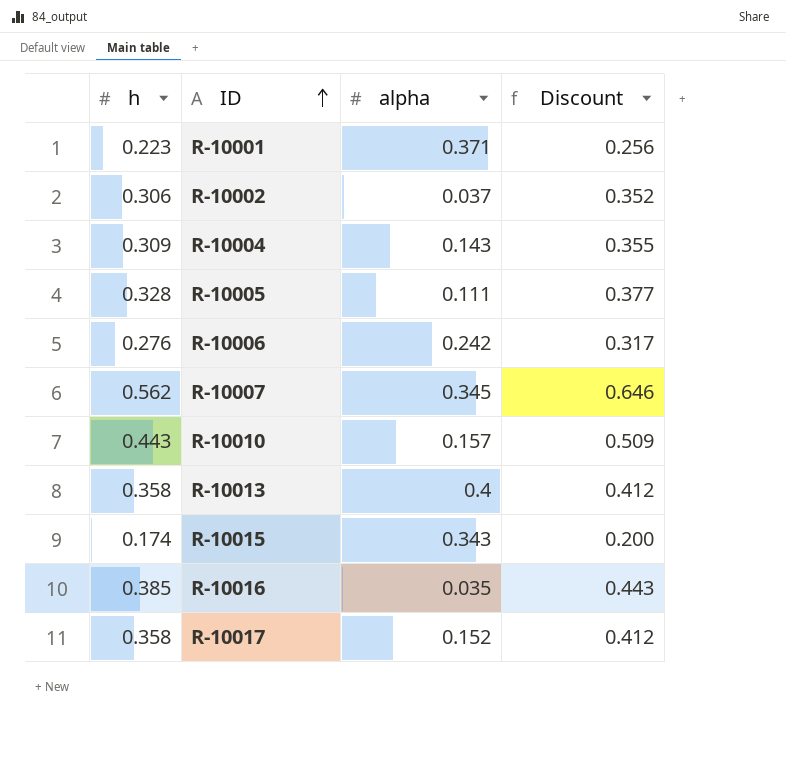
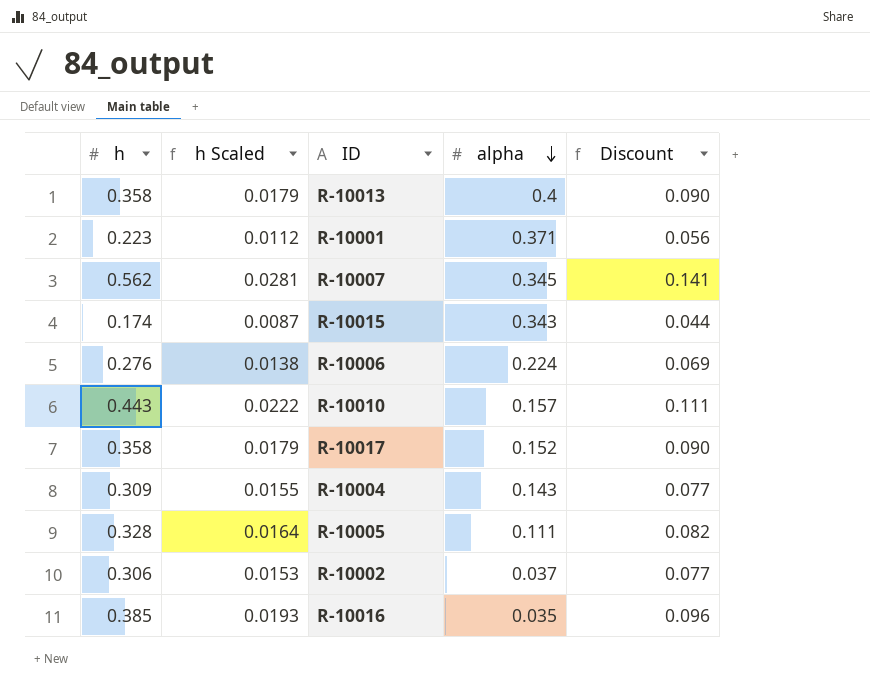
row order: ID ascending -> alpha descending
column h Scaled | formula: none -> [h] * 0.05
column Discount | formula: [h] * 1.15 -> [h] * 0.25
R-10006 | alpha: 0.242 -> 0.224

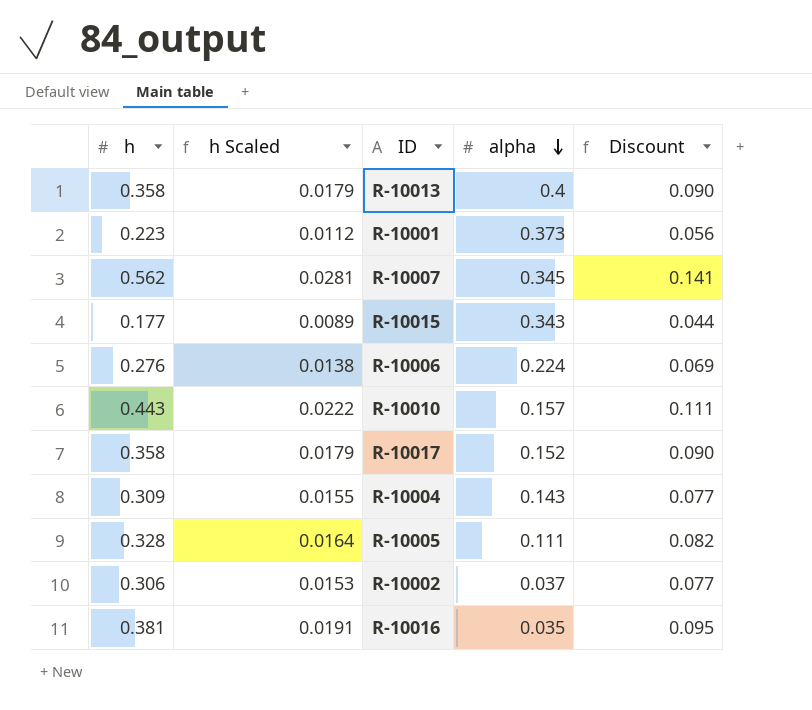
R-10001 | alpha: 0.371 -> 0.373
R-10015 | h: 0.174 -> 0.177
R-10015 | h Scaled: 0.0087 -> 0.0089
R-10016 | h: 0.385 -> 0.381
R-10016 | h Scaled: 0.0193 -> 0.0191
R-10016 | Discount: 0.096 -> 0.095

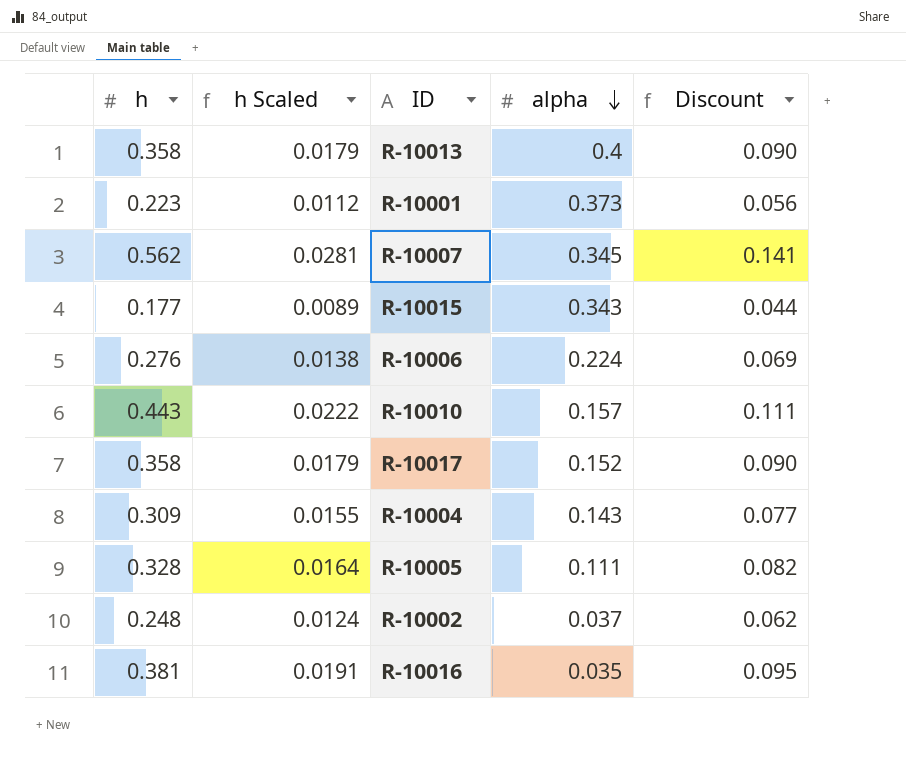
R-10002 | h: 0.306 -> 0.248
R-10002 | h Scaled: 0.0153 -> 0.0124
R-10002 | Discount: 0.077 -> 0.062

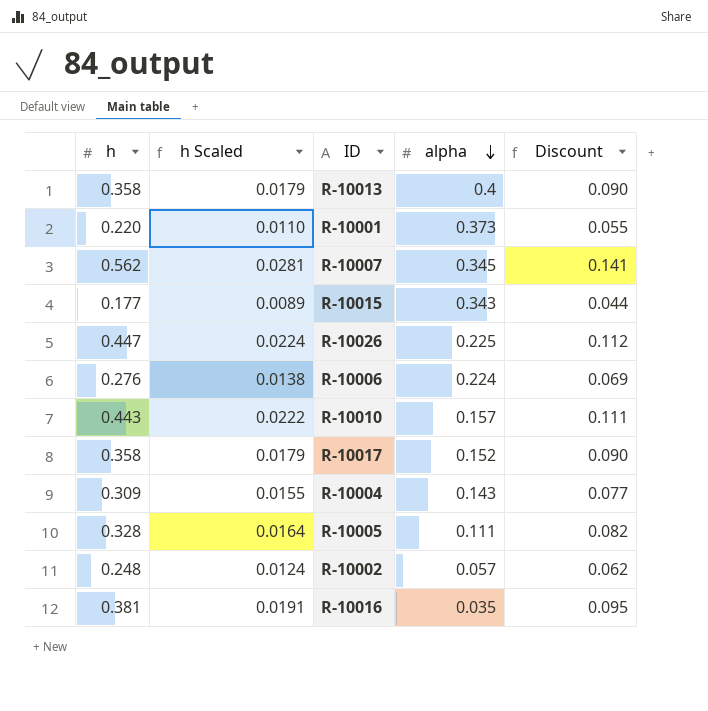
R-10001 | h: 0.223 -> 0.220
R-10001 | h Scaled: 0.0112 -> 0.0110
R-10001 | Discount: 0.056 -> 0.055
row R-10026: none -> 0.447 | 0.0224 | 0.225 | 0.112
R-10002 | alpha: 0.037 -> 0.057

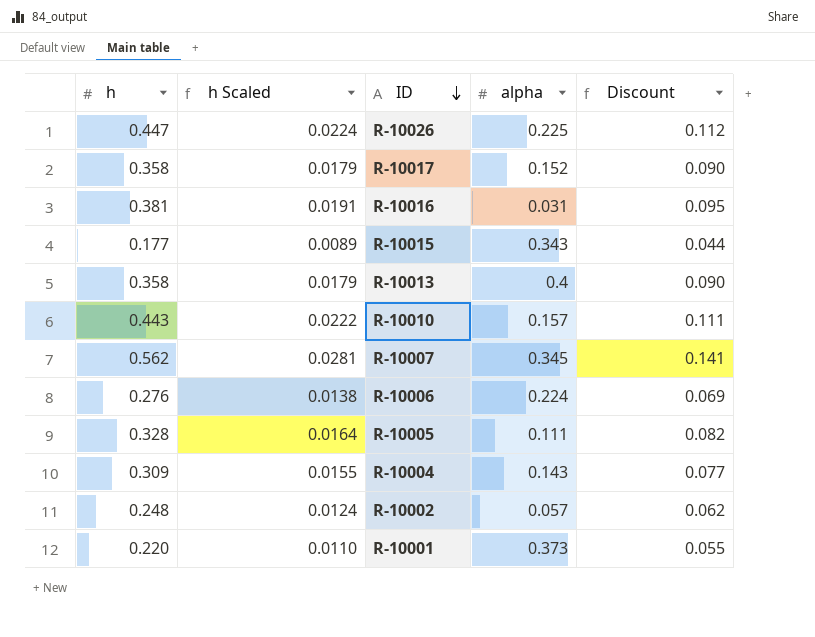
row order: alpha descending -> ID descending
R-10016 | alpha: 0.035 -> 0.031

